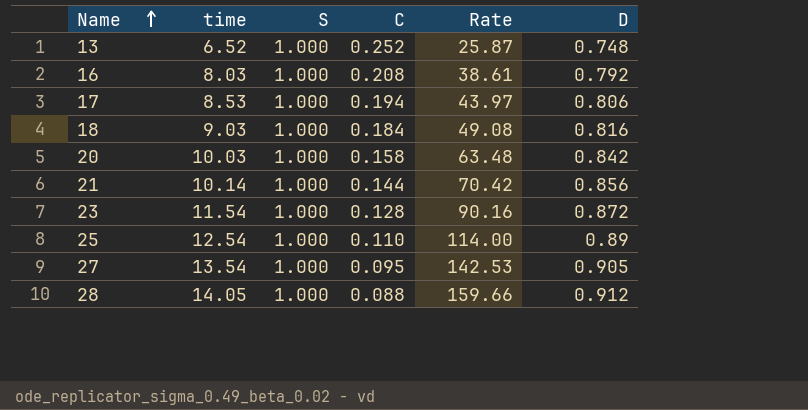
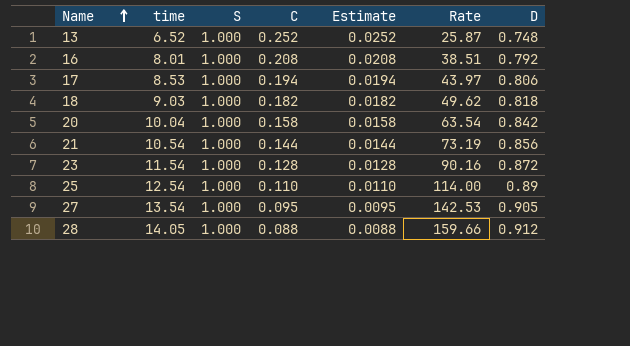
column Estimate | formula: none -> [C] * 0.1
16 | time: 8.03 -> 8.01
16 | Rate: 38.61 -> 38.51
18 | C: 0.184 -> 0.182
18 | Rate: 49.08 -> 49.62
18 | D: 0.816 -> 0.818
20 | time: 10.03 -> 10.04
20 | Rate: 63.48 -> 63.54
21 | time: 10.14 -> 10.54
21 | Rate: 70.42 -> 73.19

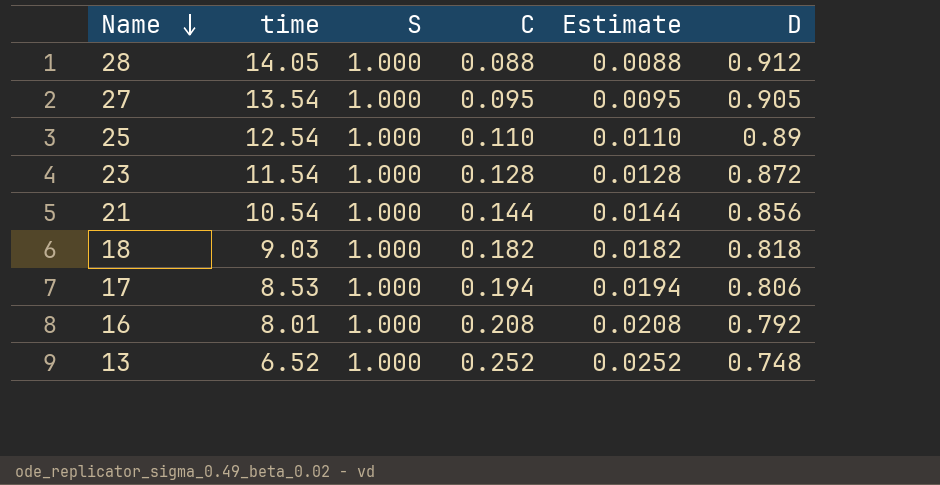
row order: Name ascending -> Name descending
column Rate | formula: [time] / [C] -> none
row 20: 10.04 | 1.000 | 0.158 | 0.0158 | 63.54 | 0.842 -> none

